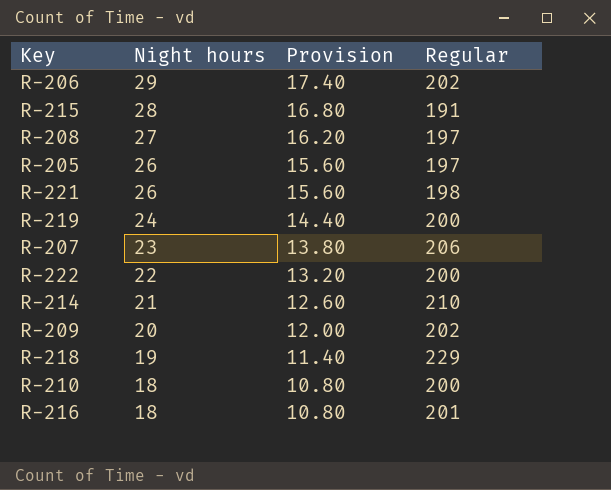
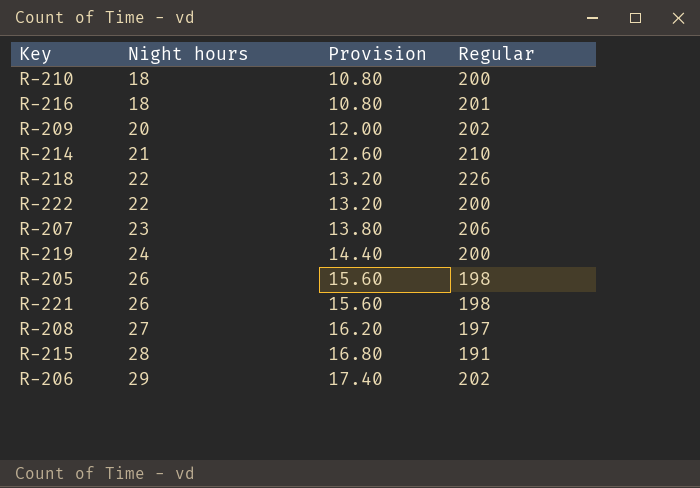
row order: Night hours descending -> Night hours ascending
R-218 | Night hours: 19 -> 22
R-218 | Provision: 11.40 -> 13.20
R-218 | Regular: 229 -> 226
R-205 | Regular: 197 -> 198

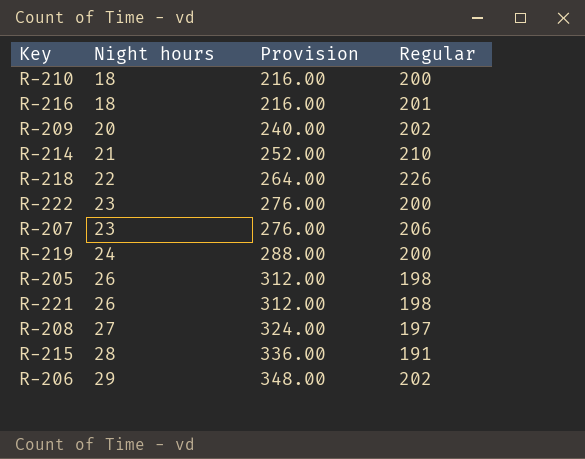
column Provision | formula: [Night hours] * 0.6 -> [Night hours] * 12
R-222 | Night hours: 22 -> 23

